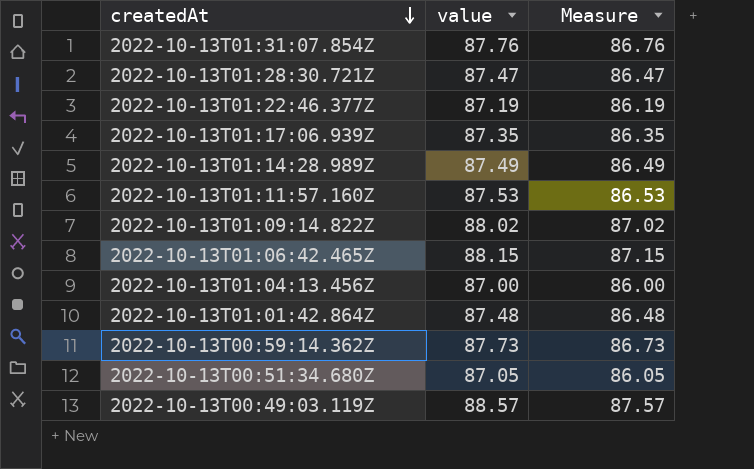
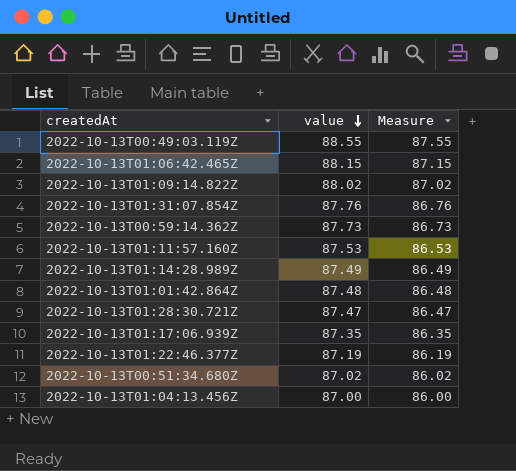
row order: createdAt descending -> value descending
2022-10-13T00:49:03.119Z | value: 88.57 -> 88.55
2022-10-13T00:49:03.119Z | Measure: 87.57 -> 87.55
2022-10-13T00:51:34.680Z | value: 87.05 -> 87.02
2022-10-13T00:51:34.680Z | Measure: 86.05 -> 86.02

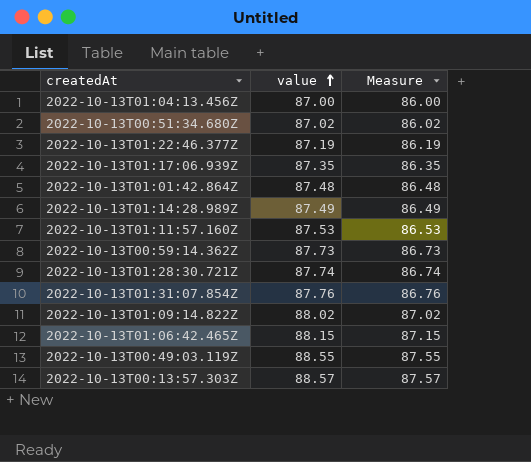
row order: value descending -> value ascending
2022-10-13T01:28:30.721Z | value: 87.47 -> 87.74
2022-10-13T01:28:30.721Z | Measure: 86.47 -> 86.74
row 2022-10-13T00:13:57.303Z: none -> 88.57 | 87.57

